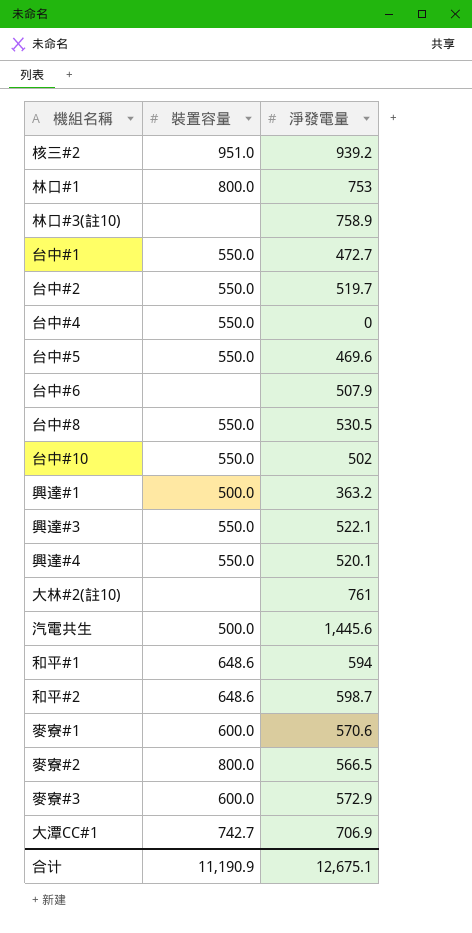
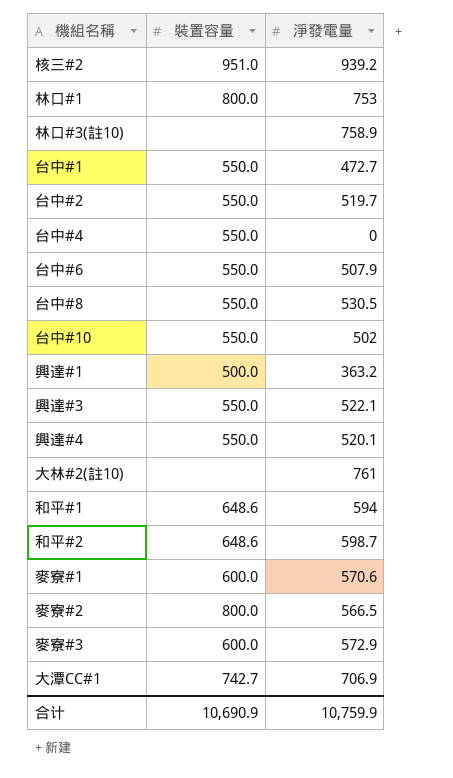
row 台中#5: 550.0 | 469.6 -> none
row 汽電共生: 500.0 | 1,445.6 -> none
台中#6 | 裝置容量: none -> 550.0
合计 | 裝置容量: 11,190.9 -> 10,690.9
合计 | 淨發電量: 12,675.1 -> 10,759.9

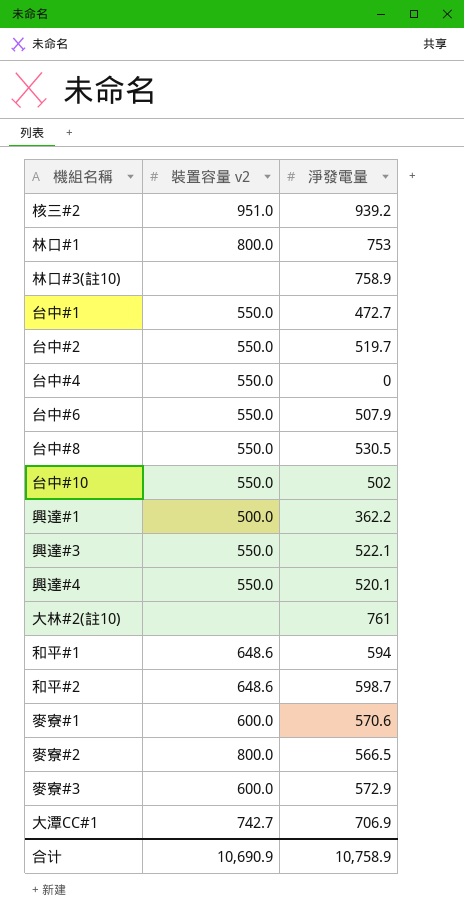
column name: 裝置容量 -> 裝置容量 v2
興達#1 | 淨發電量: 363.2 -> 362.2
合计 | 淨發電量: 10,759.9 -> 10,758.9

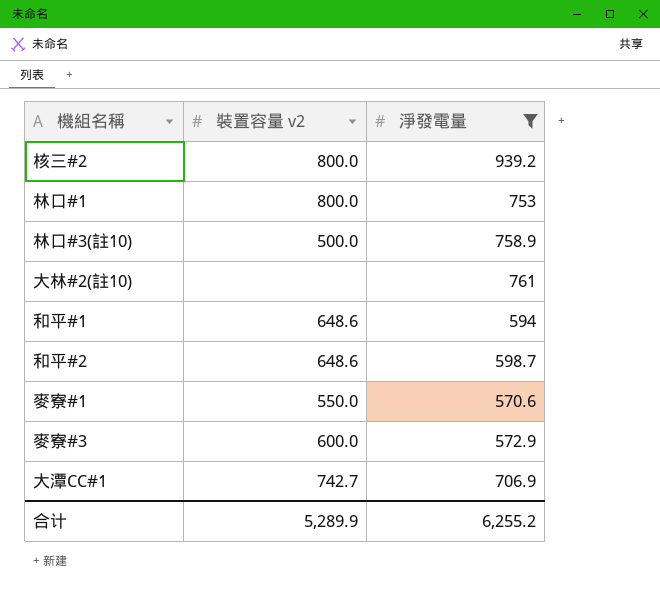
filter: none -> 淨發電量 >= 570.6
核三#2 | 裝置容量 v2: 951.0 -> 800.0
林口#3(註10) | 裝置容量 v2: none -> 500.0
麥寮#1 | 裝置容量 v2: 600.0 -> 550.0
合计 | 裝置容量 v2: 10,690.9 -> 5,289.9
合计 | 淨發電量: 10,758.9 -> 6,255.2

